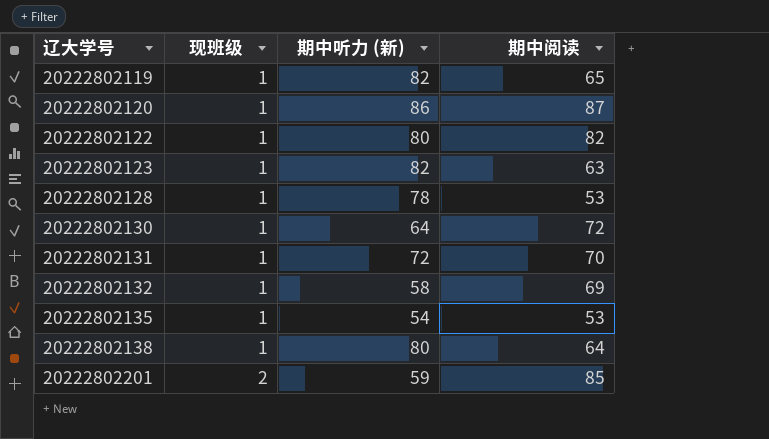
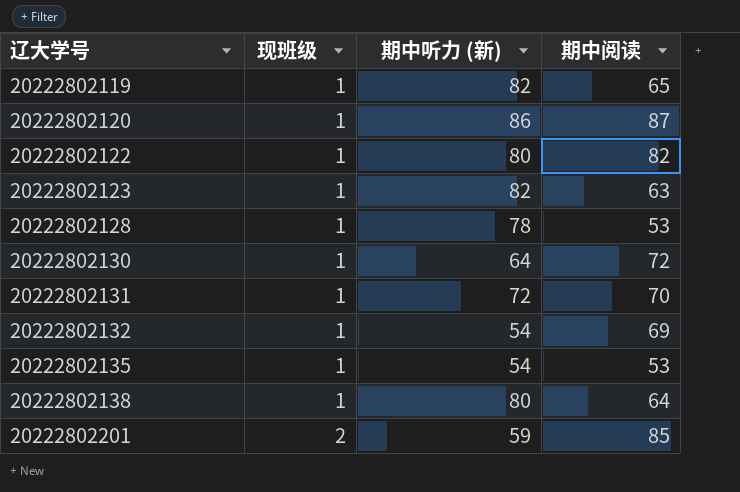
20222802132 | 期中听力 (新): 58 -> 54

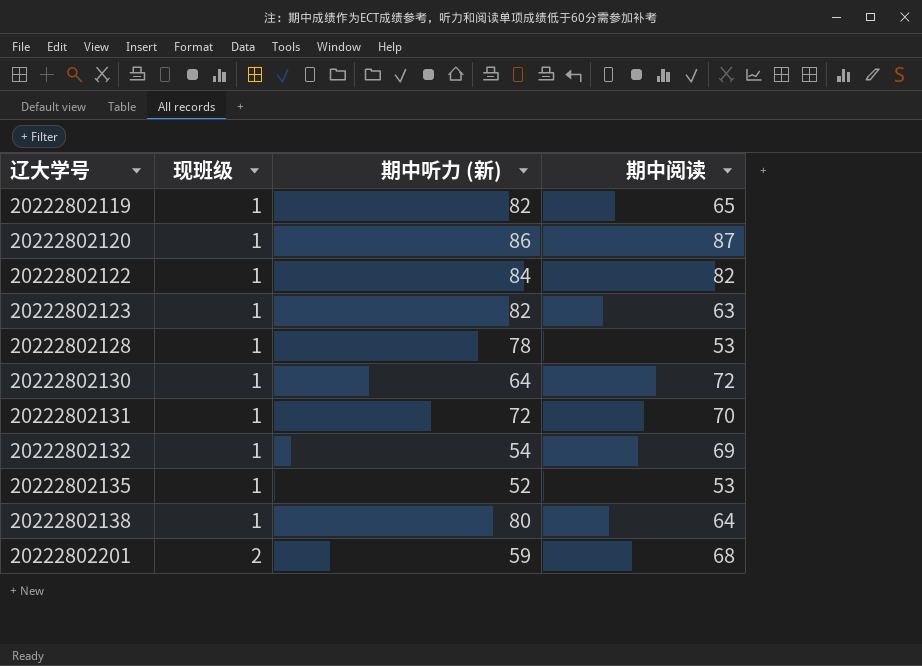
20222802122 | 期中听力 (新): 80 -> 84
20222802135 | 期中听力 (新): 54 -> 52
20222802201 | 期中阅读: 85 -> 68

